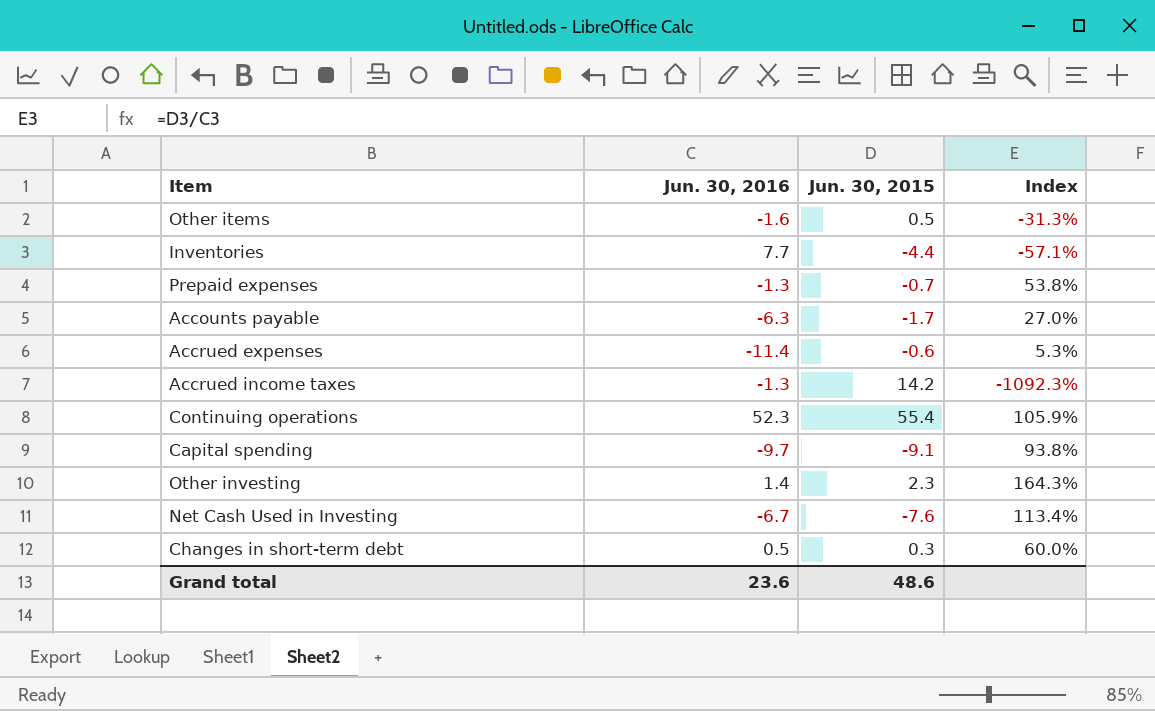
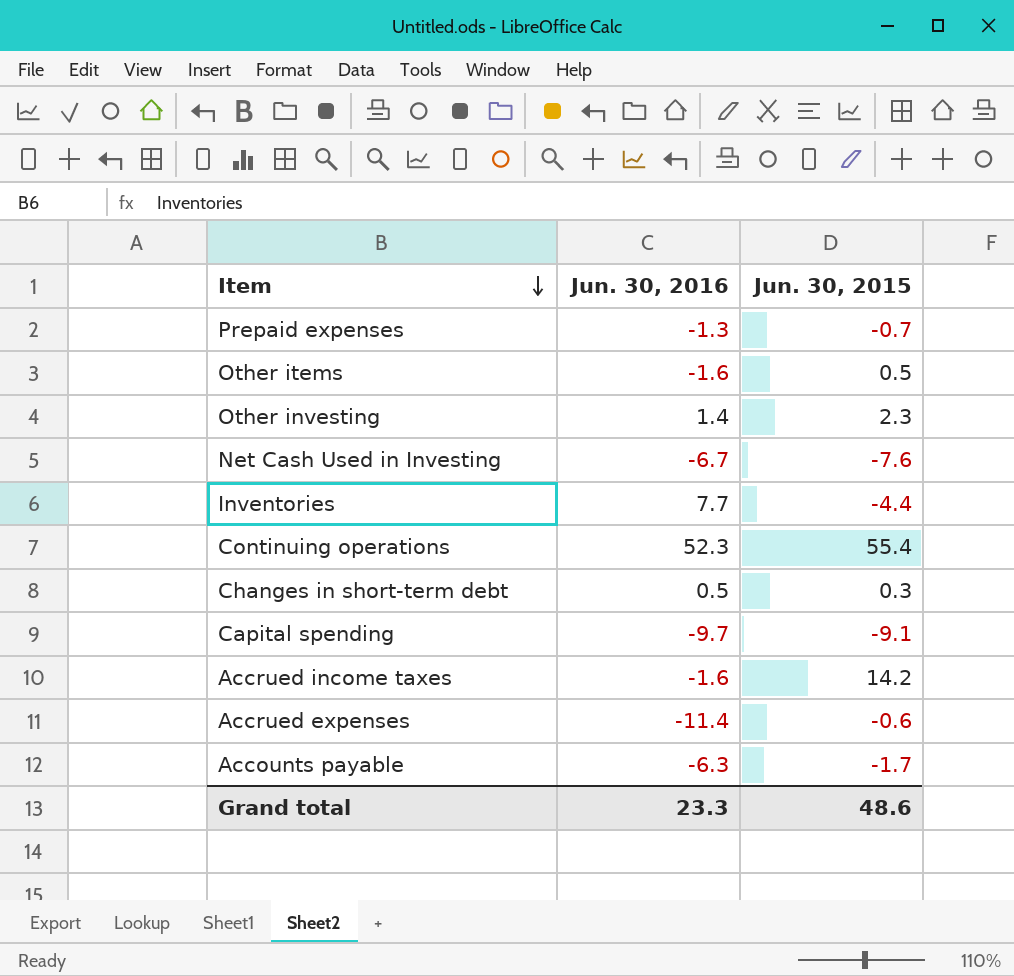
row order: none -> Item descending
column Index | formula: [Jun. 30, 2015] / [Jun. 30, 2016] -> none
Accrued income taxes | Jun. 30, 2016: -1.3 -> -1.6
Grand total | Jun. 30, 2016: 23.6 -> 23.3

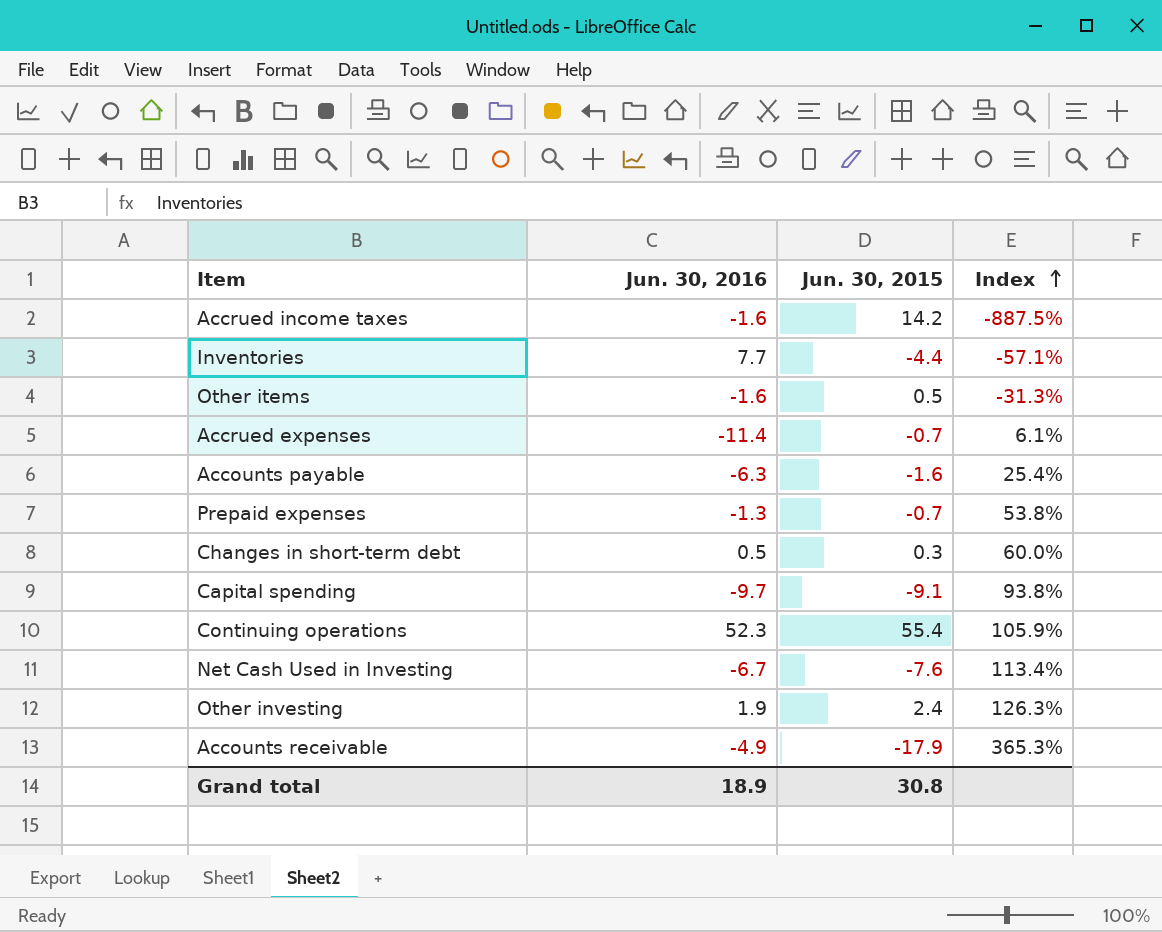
row order: Item descending -> Index ascending
column Index | formula: none -> [Jun. 30, 2015] / [Jun. 30, 2016]
Accrued expenses | Jun. 30, 2015: -0.6 -> -0.7
Accounts payable | Jun. 30, 2015: -1.7 -> -1.6
Other investing | Jun. 30, 2016: 1.4 -> 1.9
Other investing | Jun. 30, 2015: 2.3 -> 2.4
row Accounts receivable: none -> -4.9 | -17.9 | 365.3%
Grand total | Jun. 30, 2016: 23.3 -> 18.9
Grand total | Jun. 30, 2015: 48.6 -> 30.8

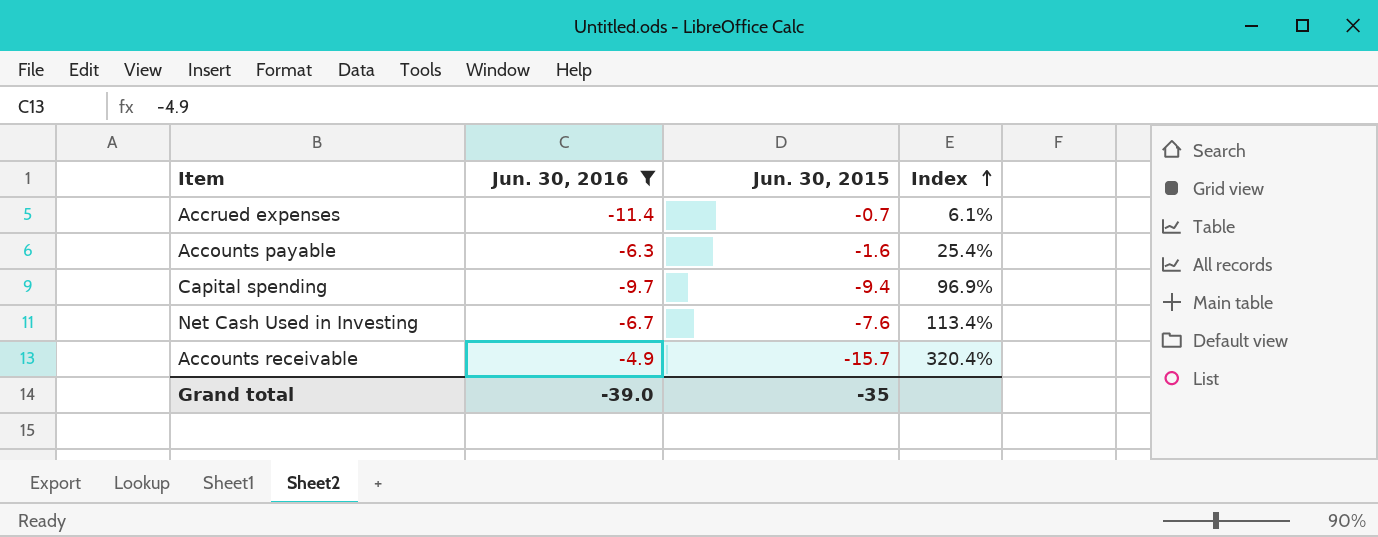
filter: none -> Jun. 30, 2016 <= -4.9
Capital spending | Jun. 30, 2015: -9.1 -> -9.4
Capital spending | Index: 93.8% -> 96.9%
Accounts receivable | Jun. 30, 2015: -17.9 -> -15.7
Accounts receivable | Index: 365.3% -> 320.4%
Grand total | Jun. 30, 2016: 18.9 -> -39.0
Grand total | Jun. 30, 2015: 30.8 -> -35

